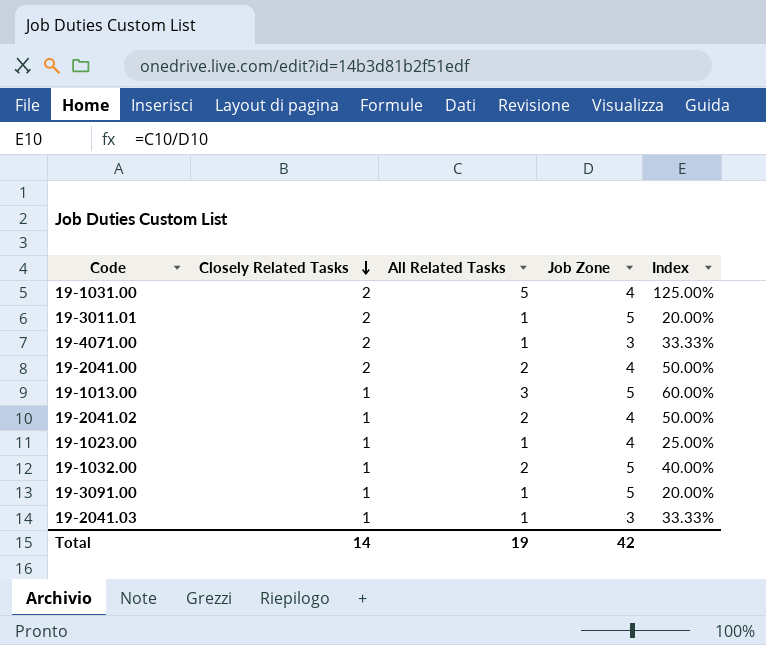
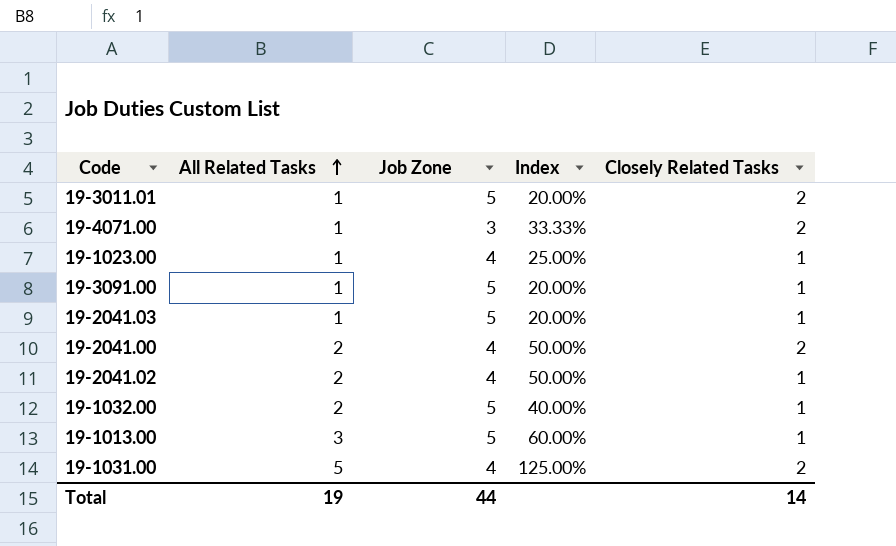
row order: Closely Related Tasks descending -> All Related Tasks ascending
column Closely Related Tasks | position: 2 -> 5
19-2041.03 | Job Zone: 3 -> 5
19-2041.03 | Index: 33.33% -> 20.00%
Total | Job Zone: 42 -> 44

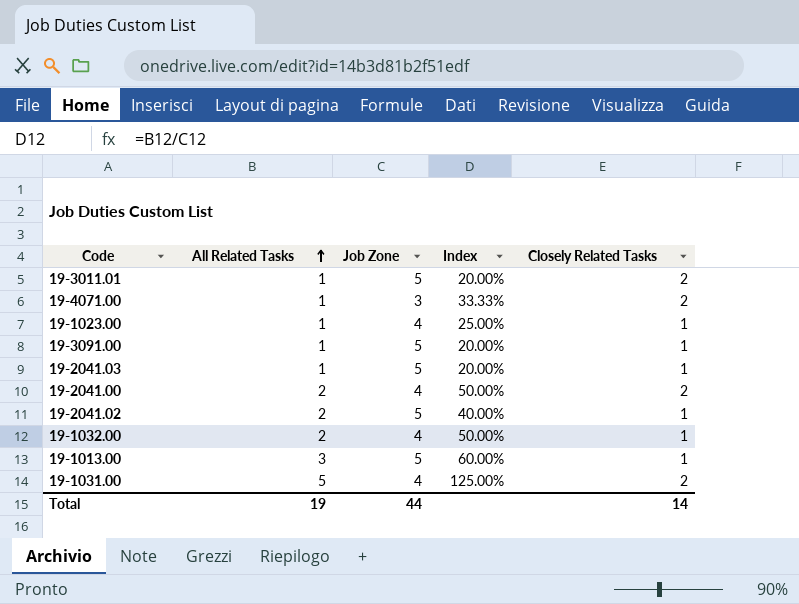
19-2041.02 | Job Zone: 4 -> 5
19-2041.02 | Index: 50.00% -> 40.00%
19-1032.00 | Job Zone: 5 -> 4
19-1032.00 | Index: 40.00% -> 50.00%

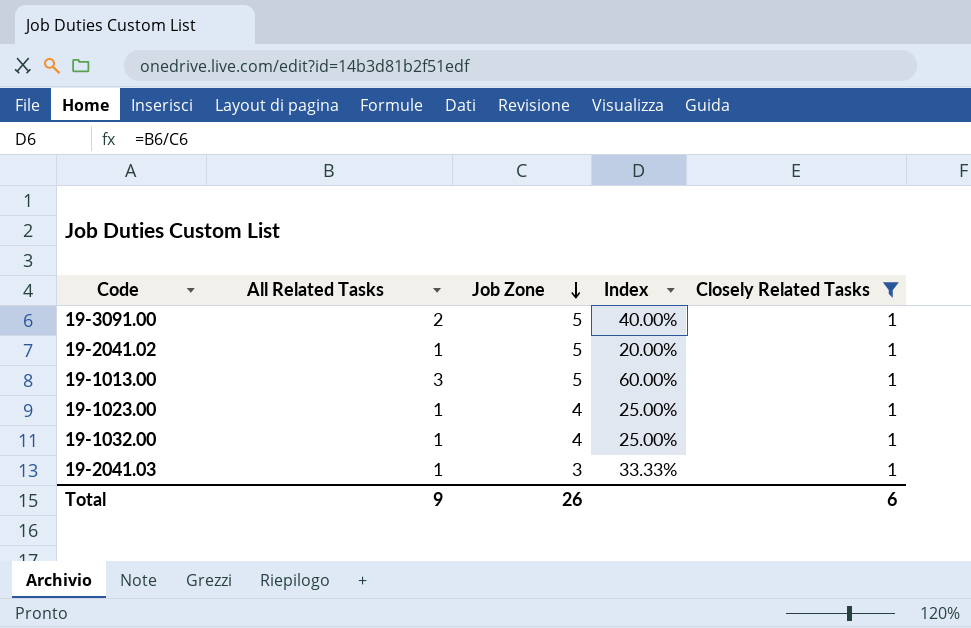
filter: none -> Closely Related Tasks = 1
row order: All Related Tasks ascending -> Job Zone descending
19-3091.00 | All Related Tasks: 1 -> 2
19-3091.00 | Index: 20.00% -> 40.00%
19-2041.02 | All Related Tasks: 2 -> 1
19-2041.02 | Index: 40.00% -> 20.00%
19-1032.00 | All Related Tasks: 2 -> 1
19-1032.00 | Index: 50.00% -> 25.00%
19-2041.03 | Job Zone: 5 -> 3
19-2041.03 | Index: 20.00% -> 33.33%
Total | All Related Tasks: 19 -> 9
Total | Job Zone: 44 -> 26
Total | Closely Related Tasks: 14 -> 6

